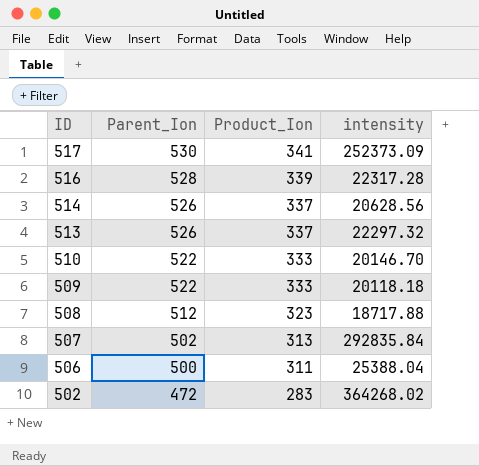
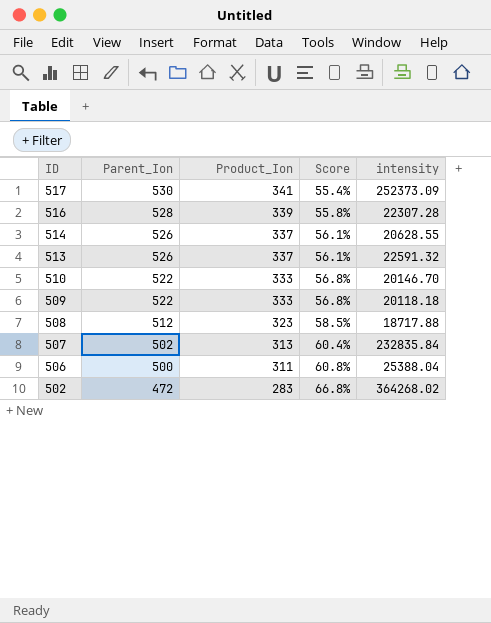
column Score | formula: none -> ([Parent_Ion] - [Product_Ion]) / [Product_Ion]
516 | intensity: 22317.28 -> 22307.28
514 | intensity: 20628.56 -> 20628.55
513 | intensity: 22297.32 -> 22591.32
507 | intensity: 292835.84 -> 232835.84

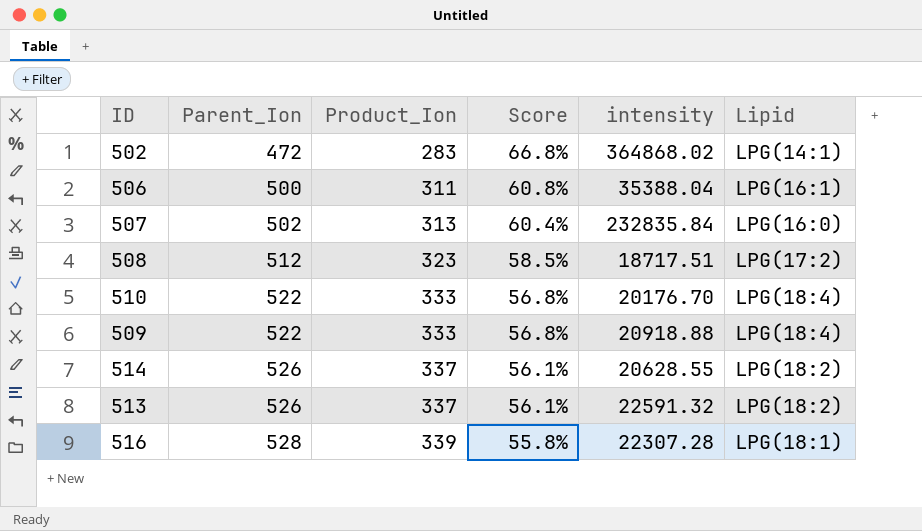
row order: ID descending -> Parent_Ion ascending
column Lipid | position: none -> 6
row 517: 530 | 341 | 55.4% | 252373.09 -> none
502 | intensity: 364268.02 -> 364868.02
506 | intensity: 25388.04 -> 35388.04
508 | intensity: 18717.88 -> 18717.51
510 | intensity: 20146.70 -> 20176.70
509 | intensity: 20118.18 -> 20918.88

